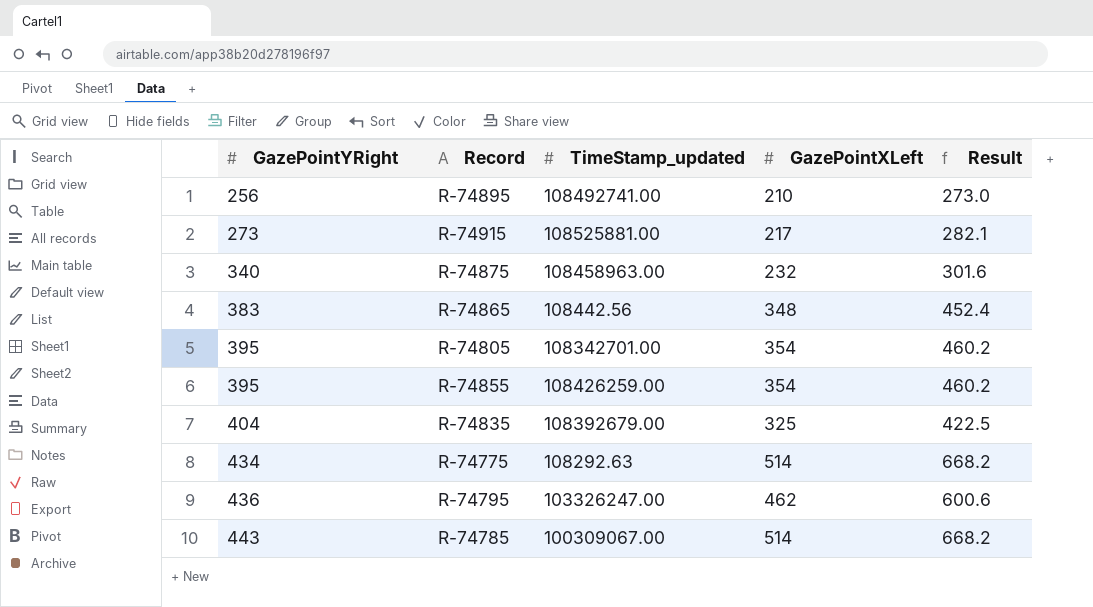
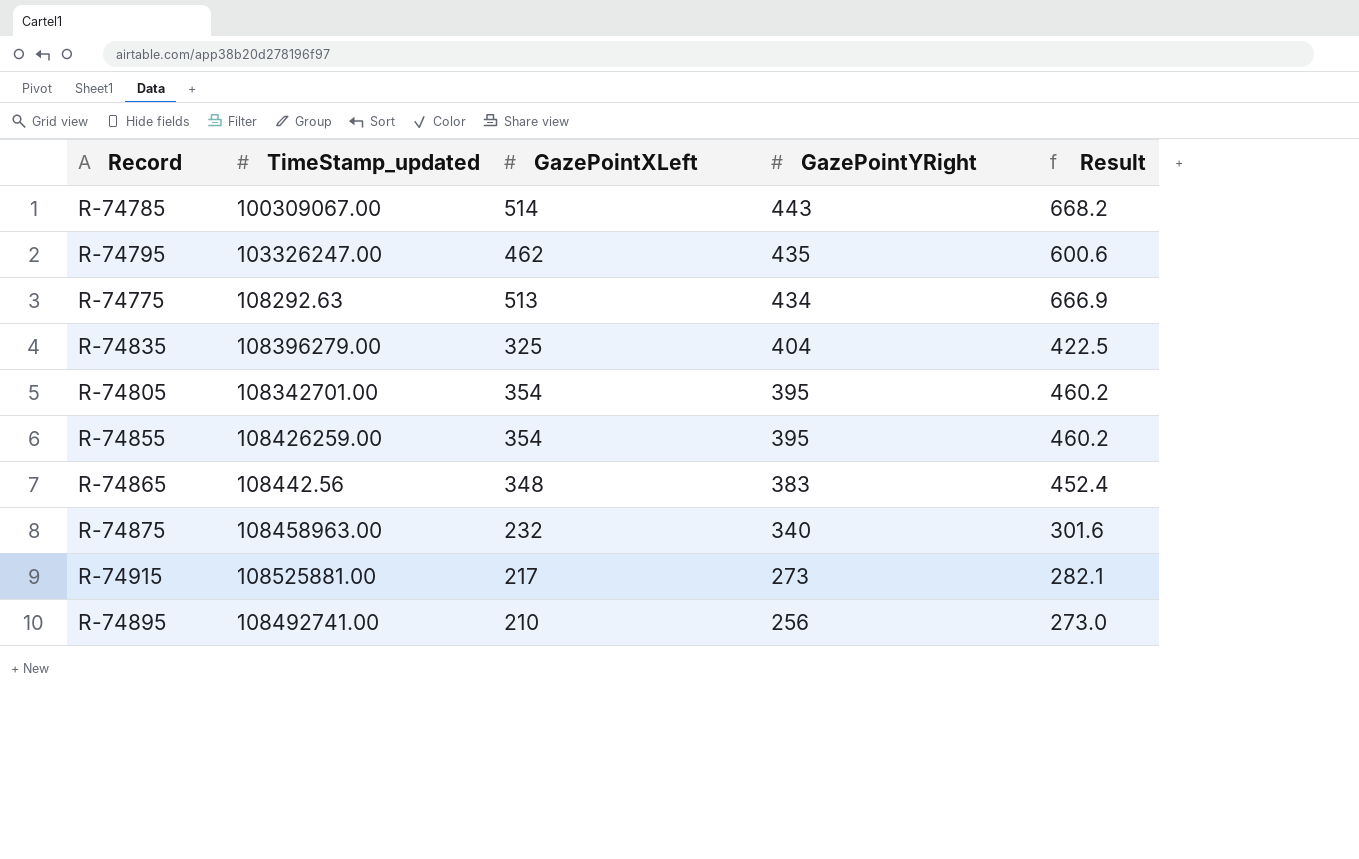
row order: GazePointYRight ascending -> GazePointYRight descending
column GazePointYRight | position: 1 -> 4
R-74795 | GazePointYRight: 436 -> 435
R-74775 | GazePointXLeft: 514 -> 513
R-74775 | Result: 668.2 -> 666.9
R-74835 | TimeStamp_updated: 108392679.00 -> 108396279.00

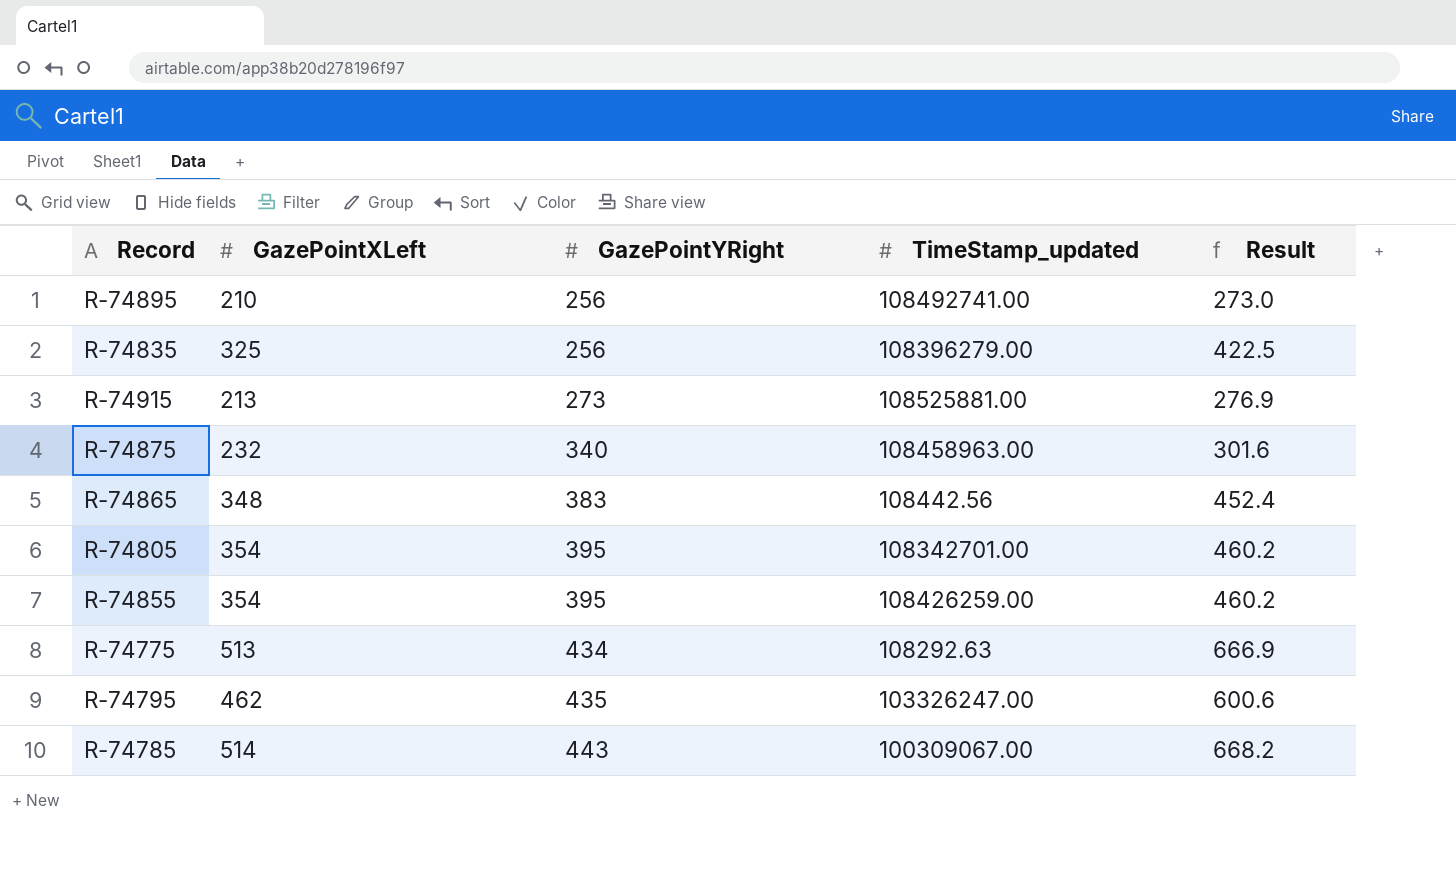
row order: GazePointYRight descending -> GazePointYRight ascending
column TimeStamp_updated | position: 2 -> 4
R-74835 | GazePointYRight: 404 -> 256
R-74915 | GazePointXLeft: 217 -> 213
R-74915 | Result: 282.1 -> 276.9

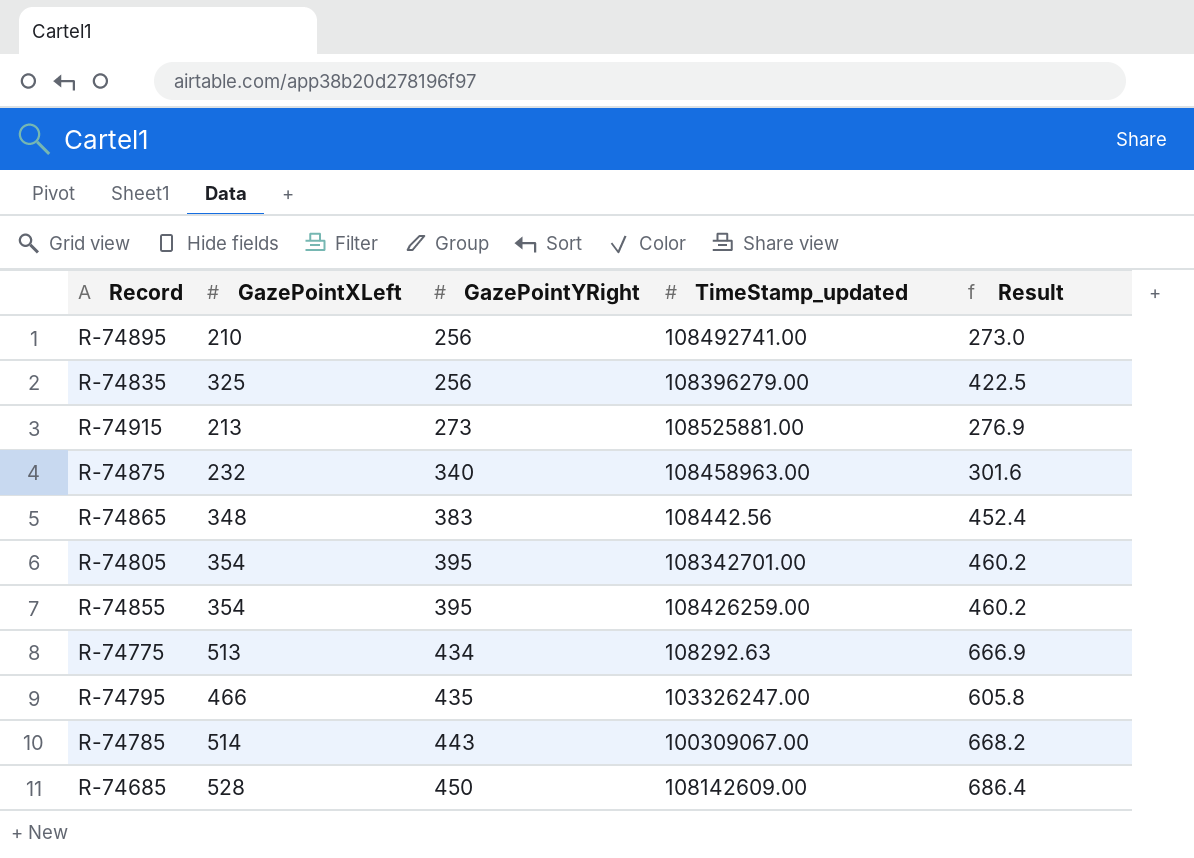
R-74795 | GazePointXLeft: 462 -> 466
R-74795 | Result: 600.6 -> 605.8
row R-74685: none -> 528 | 450 | 108142609.00 | 686.4

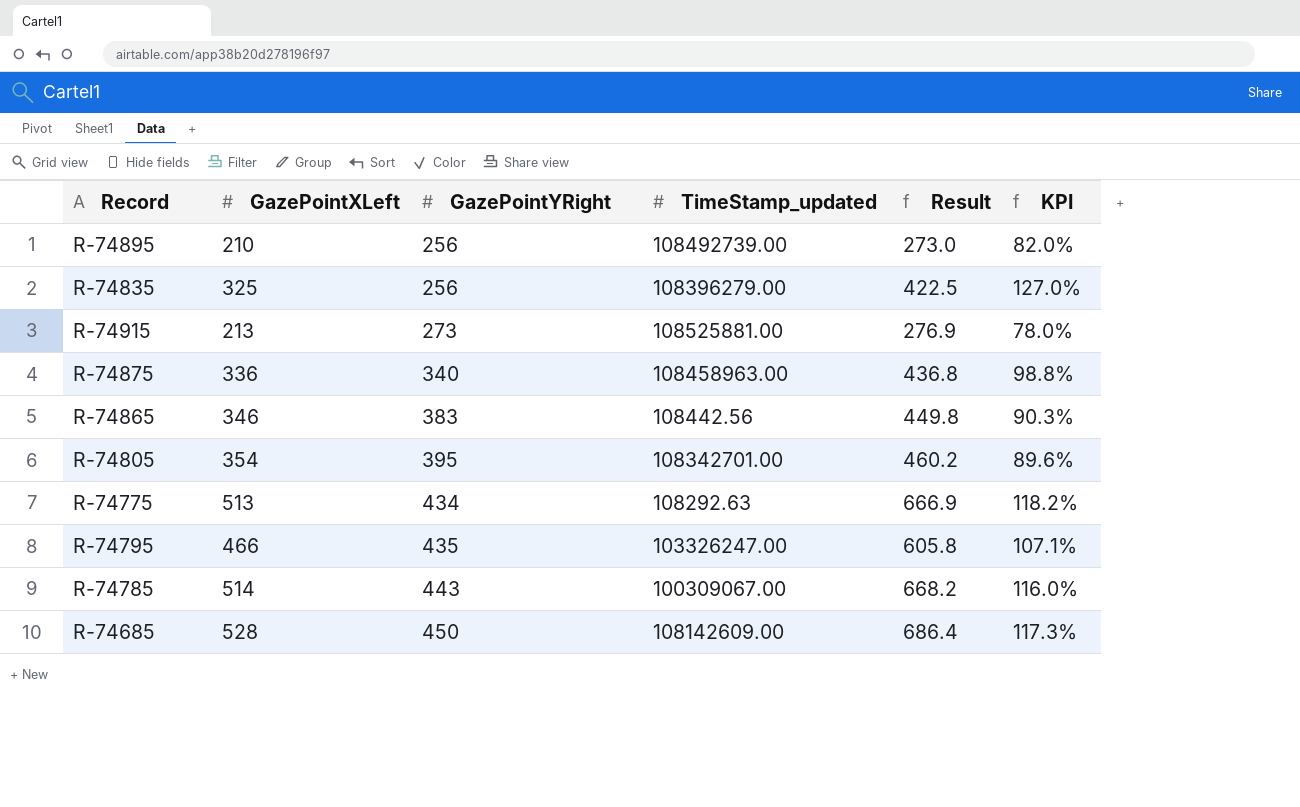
column KPI | formula: none -> [GazePointXLeft] / [GazePointYRight]
row R-74855: 354 | 395 | 108426259.00 | 460.2 -> none
R-74895 | TimeStamp_updated: 108492741.00 -> 108492739.00
R-74875 | GazePointXLeft: 232 -> 336
R-74875 | Result: 301.6 -> 436.8
R-74865 | GazePointXLeft: 348 -> 346
R-74865 | Result: 452.4 -> 449.8

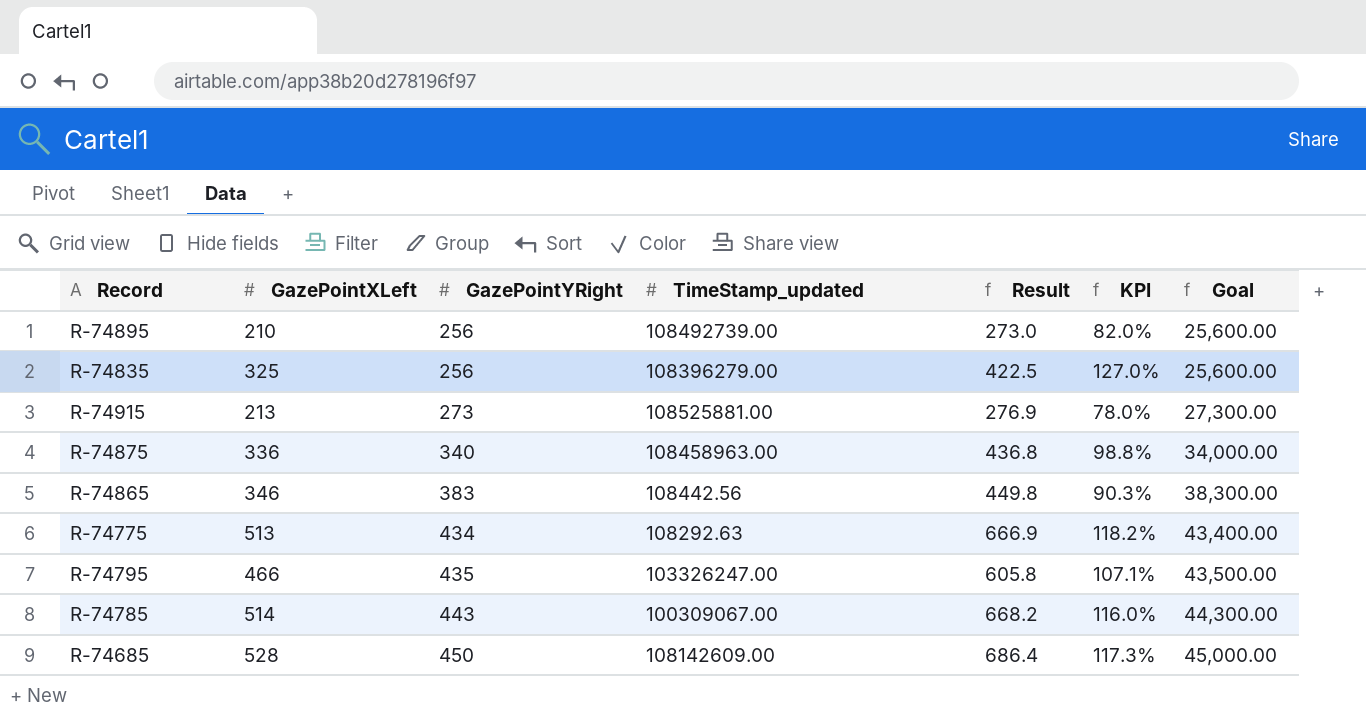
column Goal | formula: none -> [GazePointYRight] * 100
row R-74805: 354 | 395 | 108342701.00 | 460.2 | 89.6% -> none

